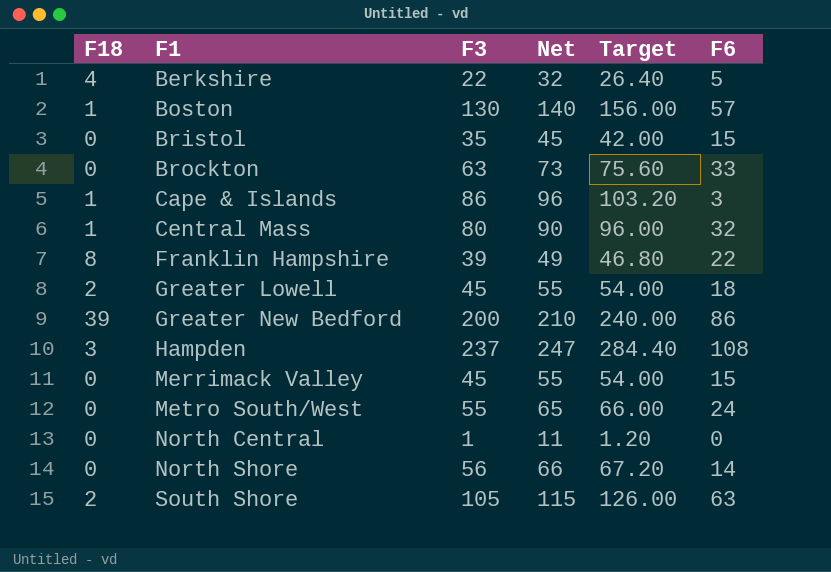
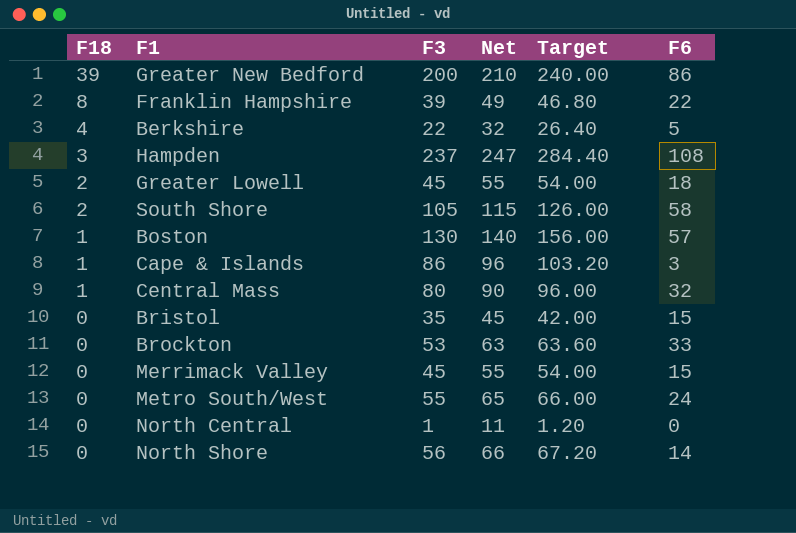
row order: F1 ascending -> F18 descending
South Shore | F6: 63 -> 58
Brockton | F3: 63 -> 53
Brockton | Net: 73 -> 63
Brockton | Target: 75.60 -> 63.60

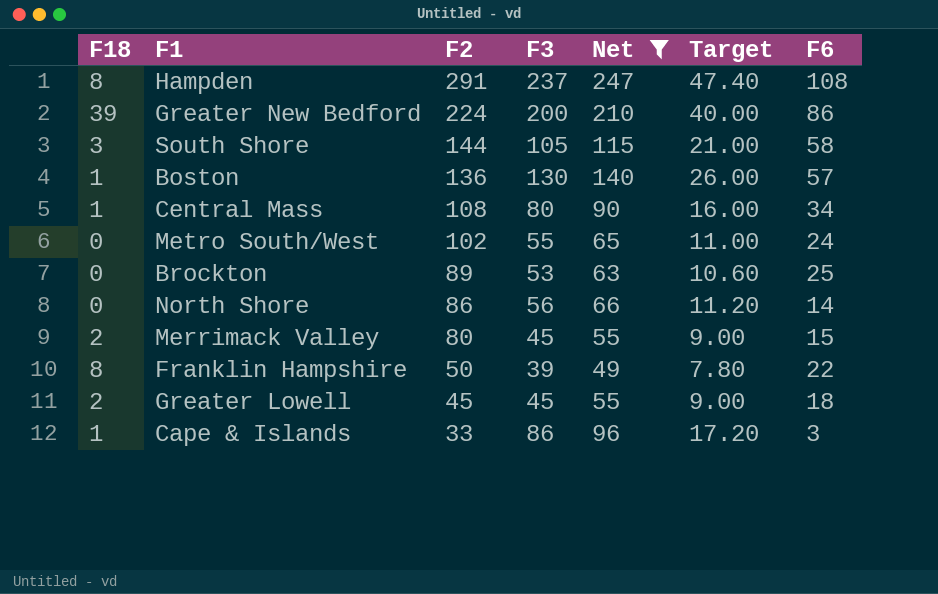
filter: none -> Net >= 49
row order: F18 descending -> F2 descending
column F2 | position: none -> 3
column Target | formula: [F3] * 1.2 -> [F3] * 0.2
Hampden | F18: 3 -> 8
South Shore | F18: 2 -> 3
Central Mass | F6: 32 -> 34
Brockton | F6: 33 -> 25
Merrimack Valley | F18: 0 -> 2

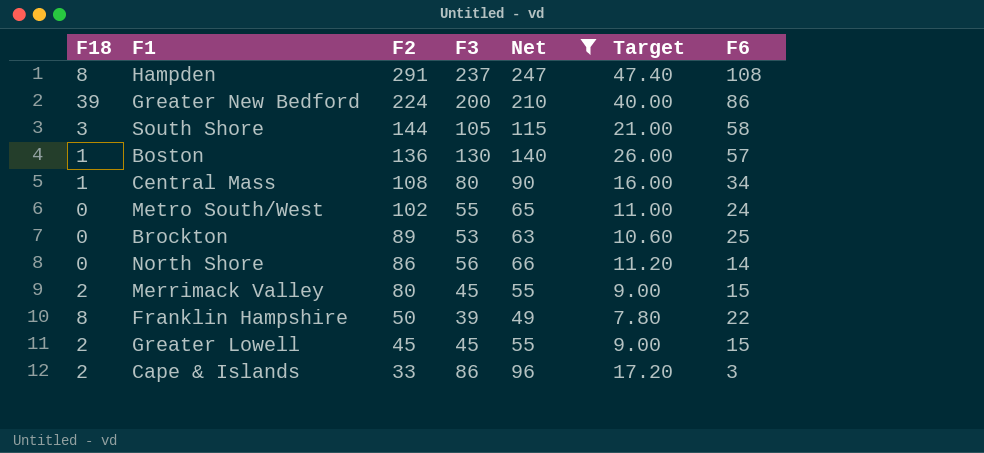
Greater Lowell | F6: 18 -> 15
Cape & Islands | F18: 1 -> 2

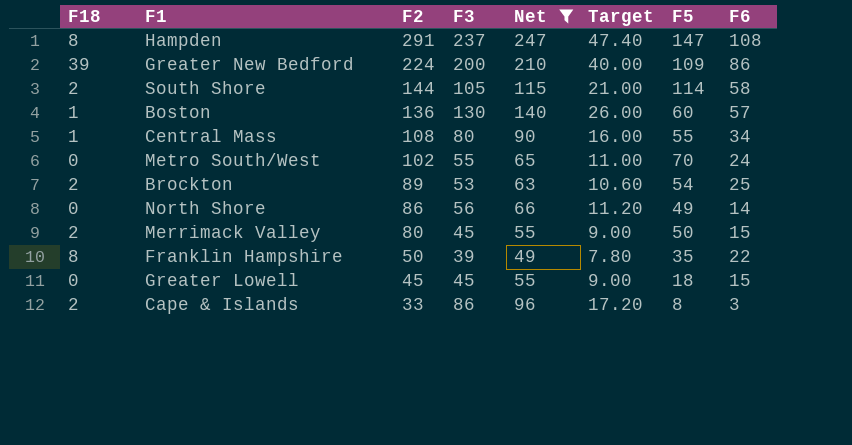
column F5 | position: none -> 7
South Shore | F18: 3 -> 2
Brockton | F18: 0 -> 2
Greater Lowell | F18: 2 -> 0

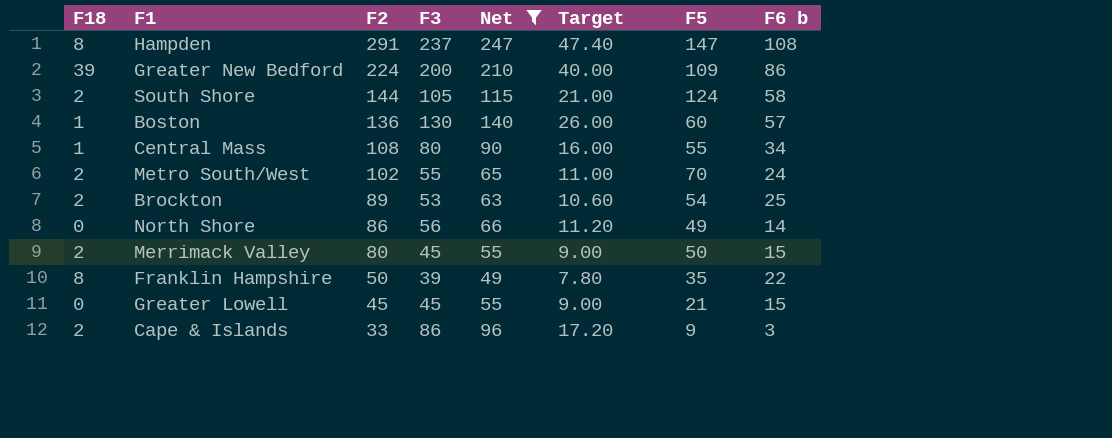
column name: F6 -> F6 b
South Shore | F5: 114 -> 124
Metro South/West | F18: 0 -> 2
Greater Lowell | F5: 18 -> 21
Cape & Islands | F5: 8 -> 9

